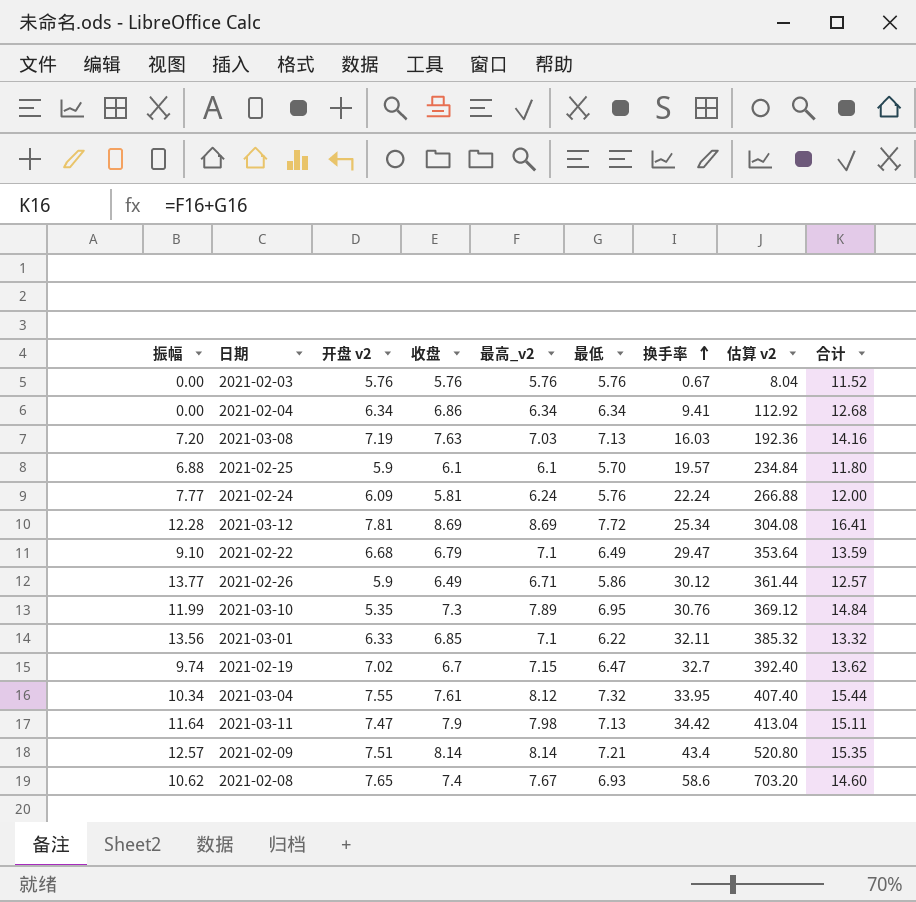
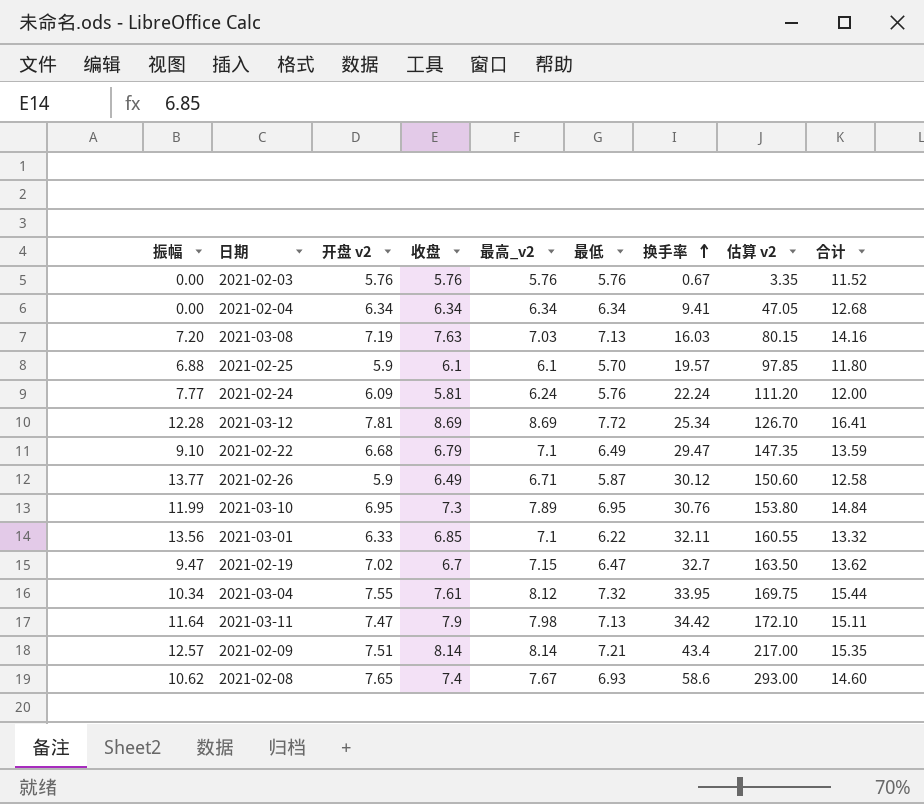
column 估算 v2 | formula: [换手率] * 12 -> [换手率] * 5
2021-02-04 | 收盘: 6.86 -> 6.34
2021-02-26 | 最低: 5.86 -> 5.87
2021-02-26 | 合计: 12.57 -> 12.58
2021-03-10 | 开盘 v2: 5.35 -> 6.95
2021-02-19 | 振幅: 9.74 -> 9.47

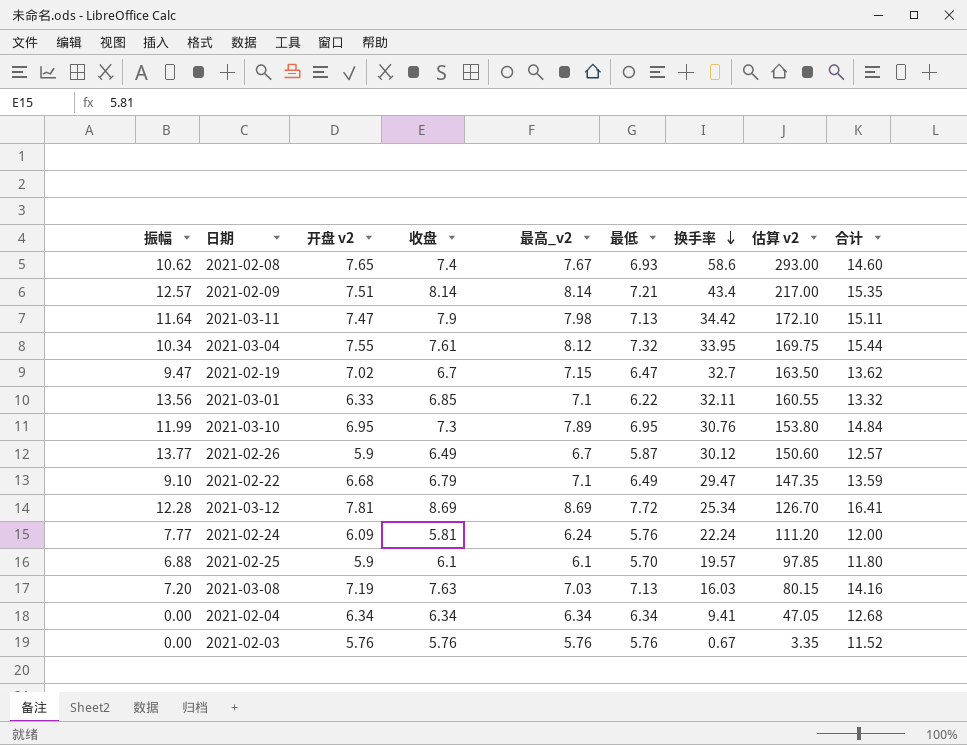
row order: 换手率 ascending -> 换手率 descending
2021-02-26 | 最高_v2: 6.71 -> 6.7
2021-02-26 | 合计: 12.58 -> 12.57

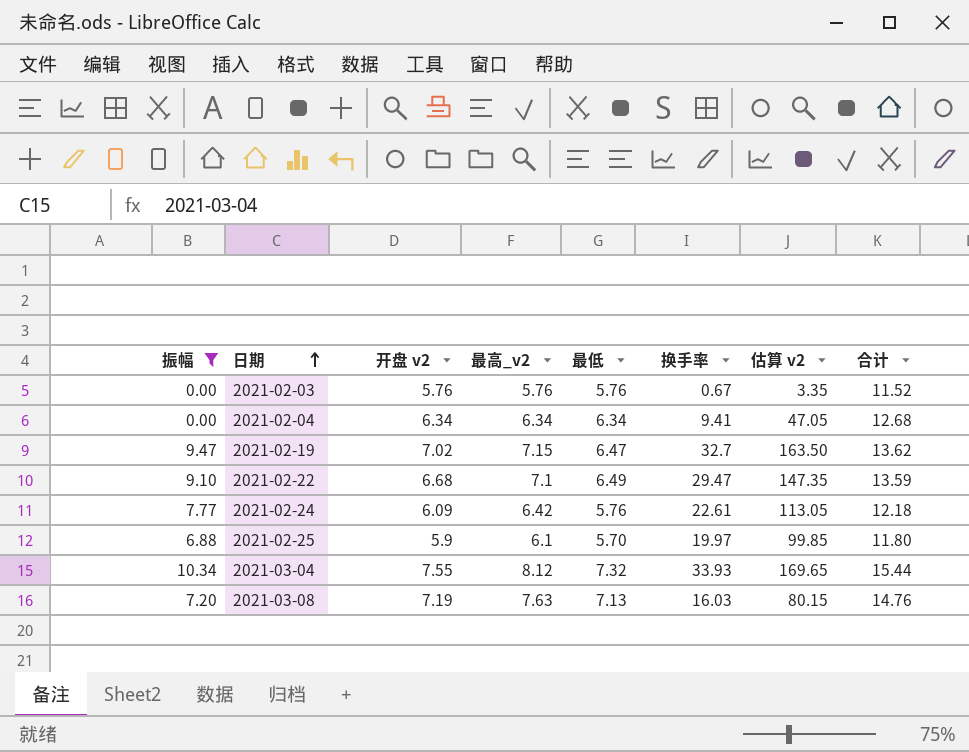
filter: none -> 振幅 <= 10.34
row order: 换手率 descending -> 日期 ascending
column 收盘 | position: 4 -> none
2021-02-24 | 最高_v2: 6.24 -> 6.42
2021-02-24 | 换手率: 22.24 -> 22.61
2021-02-24 | 估算 v2: 111.20 -> 113.05
2021-02-24 | 合计: 12.00 -> 12.18
2021-02-25 | 换手率: 19.57 -> 19.97
2021-02-25 | 估算 v2: 97.85 -> 99.85
2021-03-04 | 换手率: 33.95 -> 33.93
2021-03-04 | 估算 v2: 169.75 -> 169.65
2021-03-08 | 最高_v2: 7.03 -> 7.63
2021-03-08 | 合计: 14.16 -> 14.76

